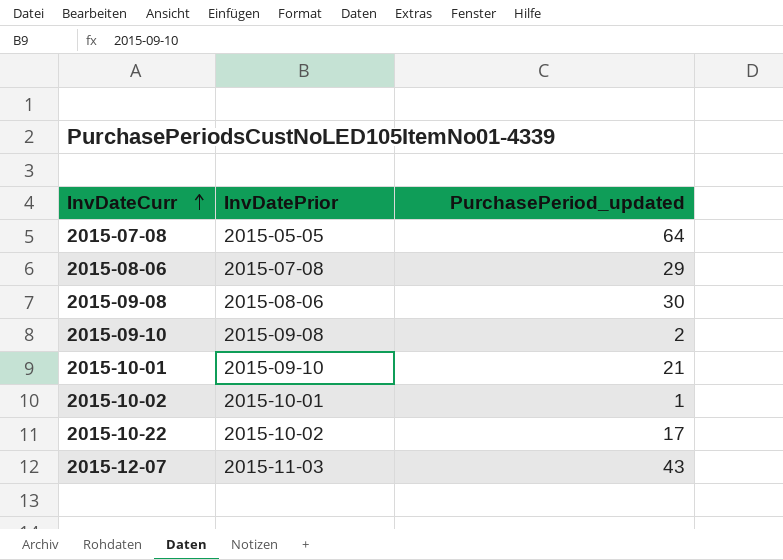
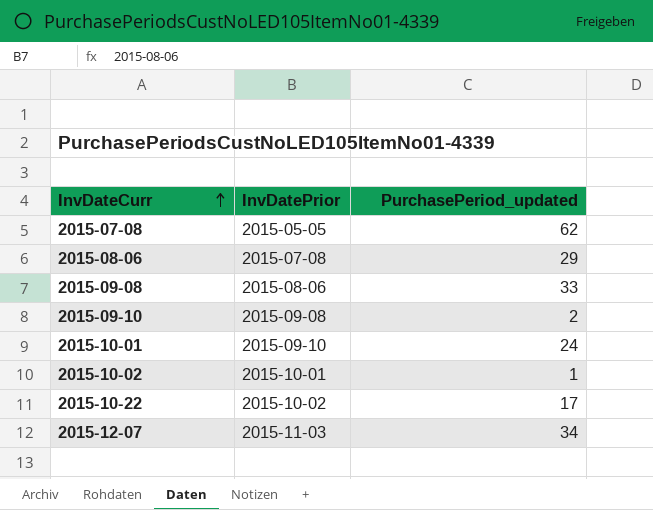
2015-07-08 | PurchasePeriod_updated: 64 -> 62
2015-09-08 | PurchasePeriod_updated: 30 -> 33
2015-10-01 | PurchasePeriod_updated: 21 -> 24
2015-12-07 | PurchasePeriod_updated: 43 -> 34

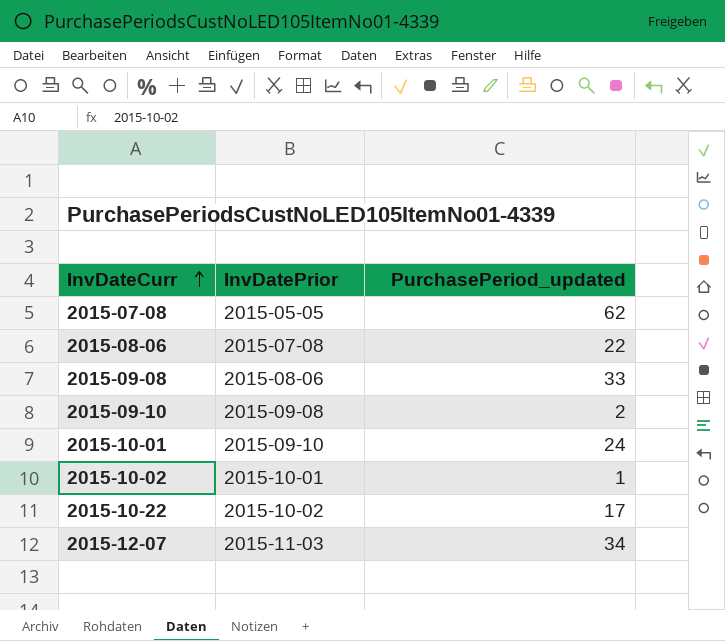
2015-08-06 | PurchasePeriod_updated: 29 -> 22

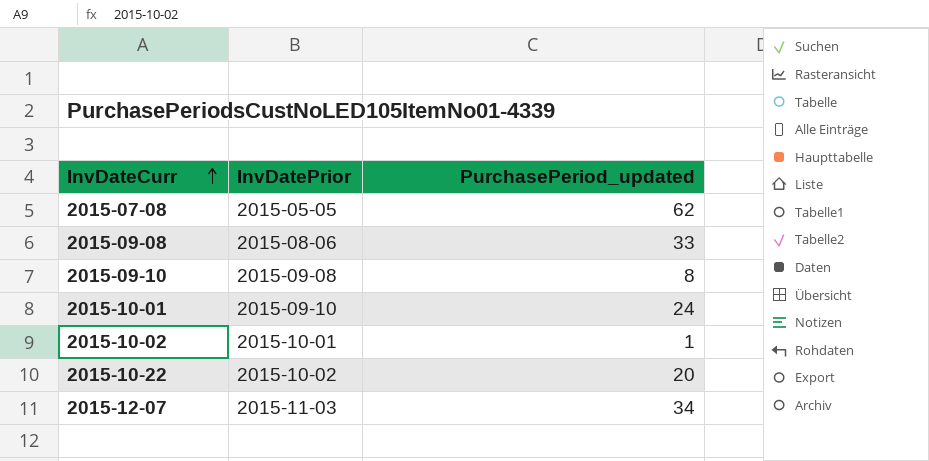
row 2015-08-06: 2015-07-08 | 22 -> none
2015-09-10 | PurchasePeriod_updated: 2 -> 8
2015-10-22 | PurchasePeriod_updated: 17 -> 20

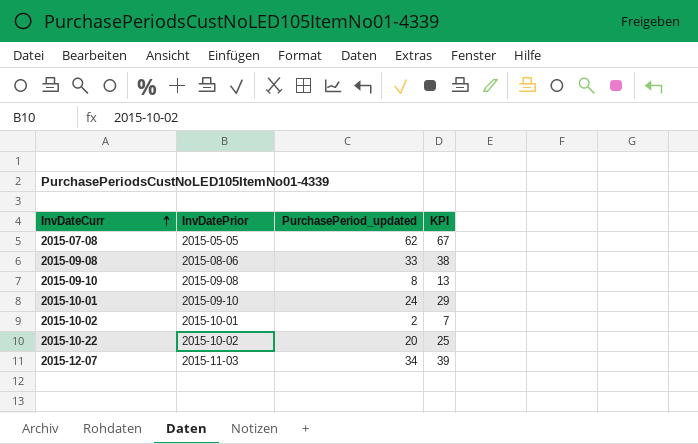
column KPI | formula: none -> [PurchasePeriod_updated] + 5
2015-10-02 | PurchasePeriod_updated: 1 -> 2

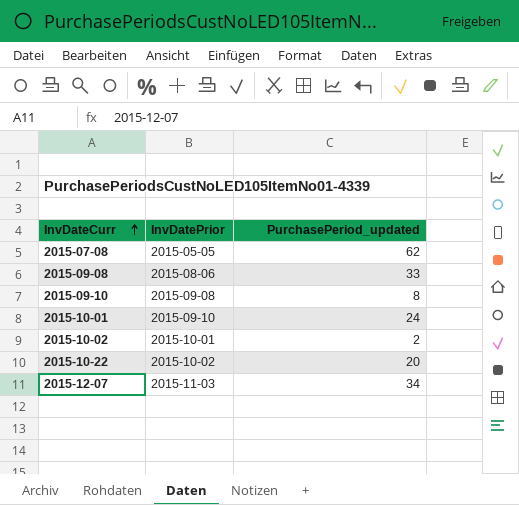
column KPI | formula: [PurchasePeriod_updated] + 5 -> none

